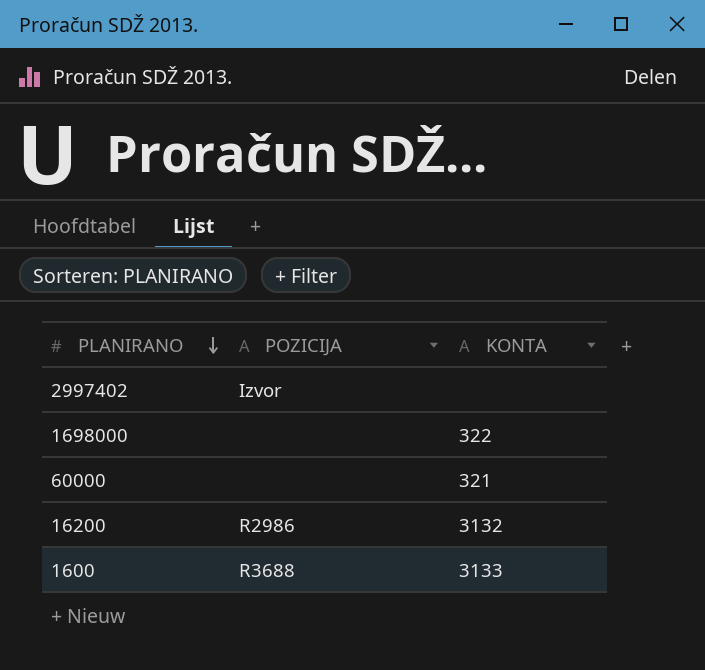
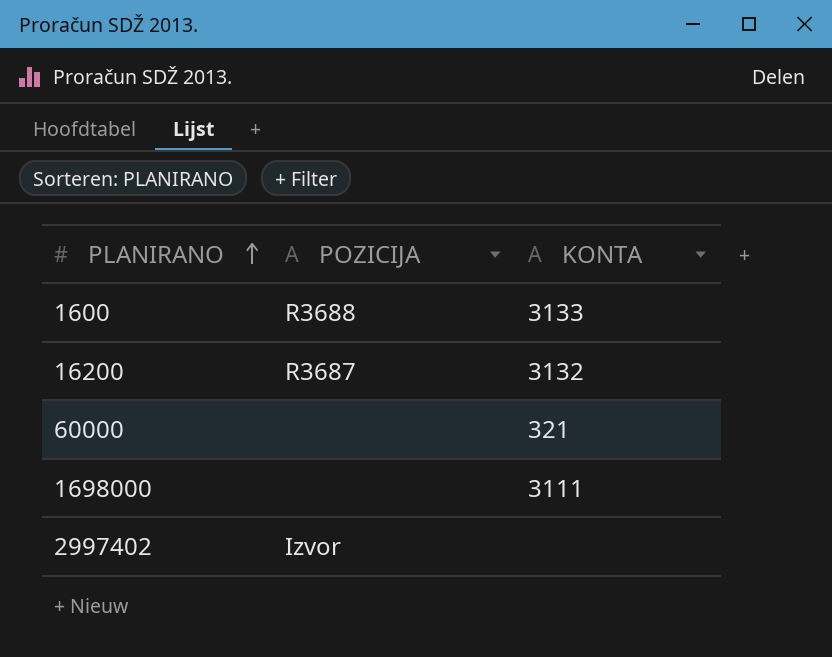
row order: PLANIRANO descending -> PLANIRANO ascending
16200 | POZICIJA: R2986 -> R3687
1698000 | KONTA: 322 -> 3111

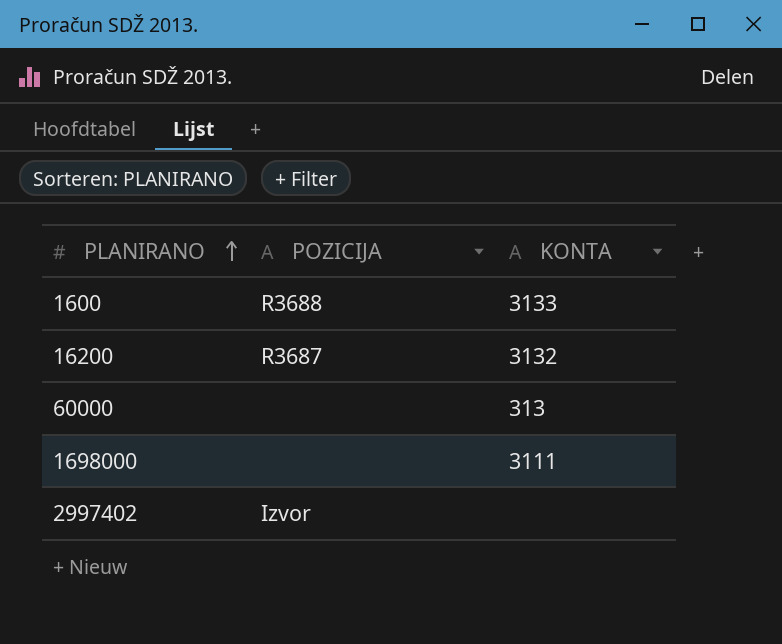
60000 | KONTA: 321 -> 313

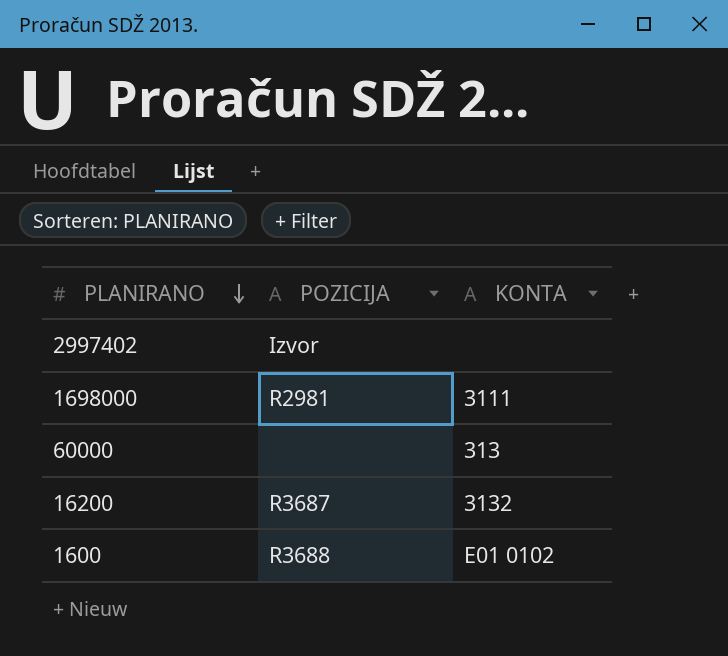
row order: PLANIRANO ascending -> PLANIRANO descending
1698000 | POZICIJA: none -> R2981
1600 | KONTA: 3133 -> E01 0102

